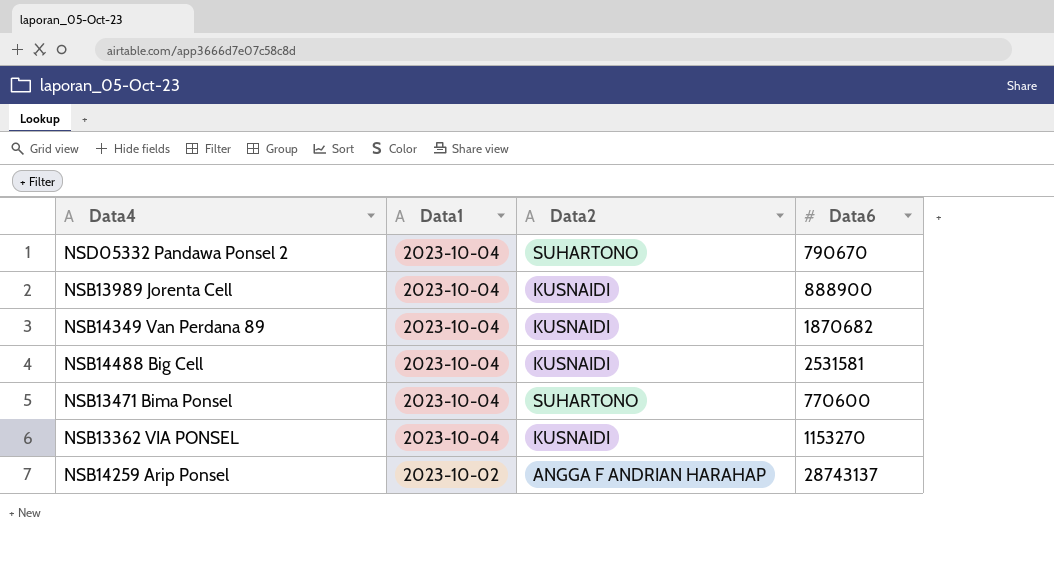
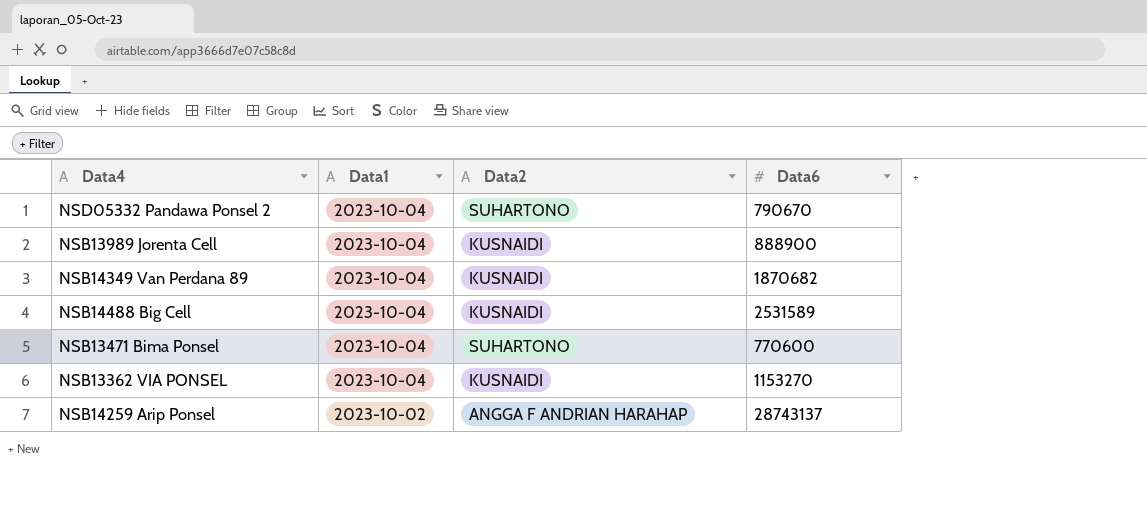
NSB14488 Big Cell | Data6: 2531581 -> 2531589

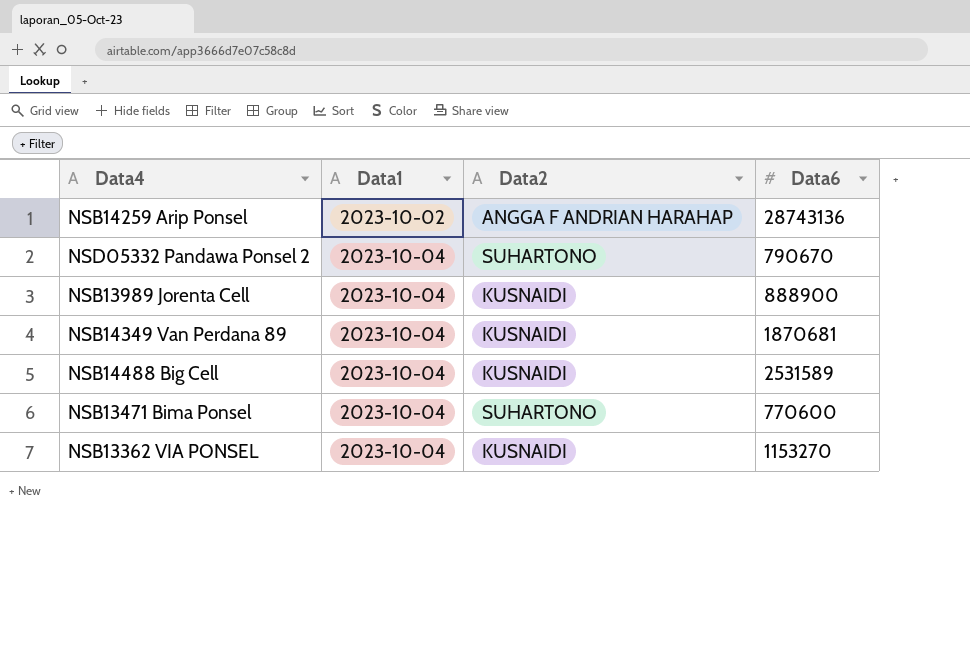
row order: Data1 descending -> Data1 ascending
NSB14259 Arip Ponsel | Data6: 28743137 -> 28743136
NSB14349 Van Perdana 89 | Data6: 1870682 -> 1870681

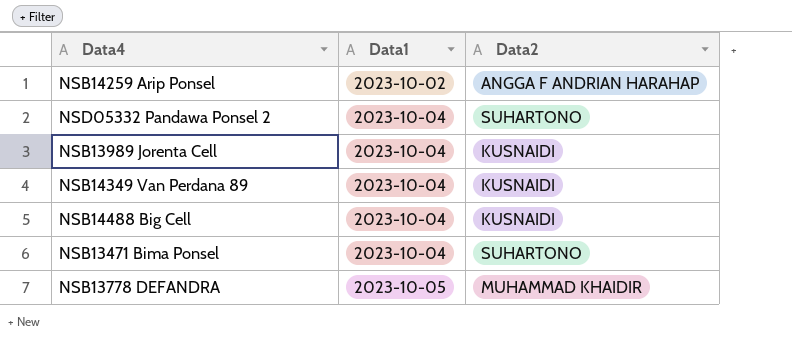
column Data6 | position: 4 -> none
row NSB13362 VIA PONSEL: 2023-10-04 | KUSNAIDI | 1153270 -> none
row NSB13778 DEFANDRA: none -> 2023-10-05 | MUHAMMAD KHAIDIR

